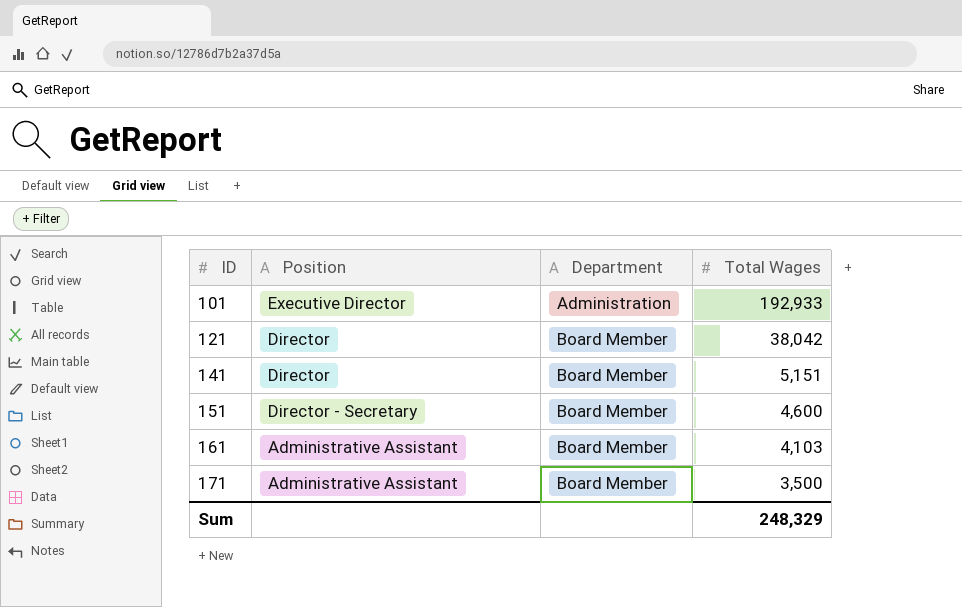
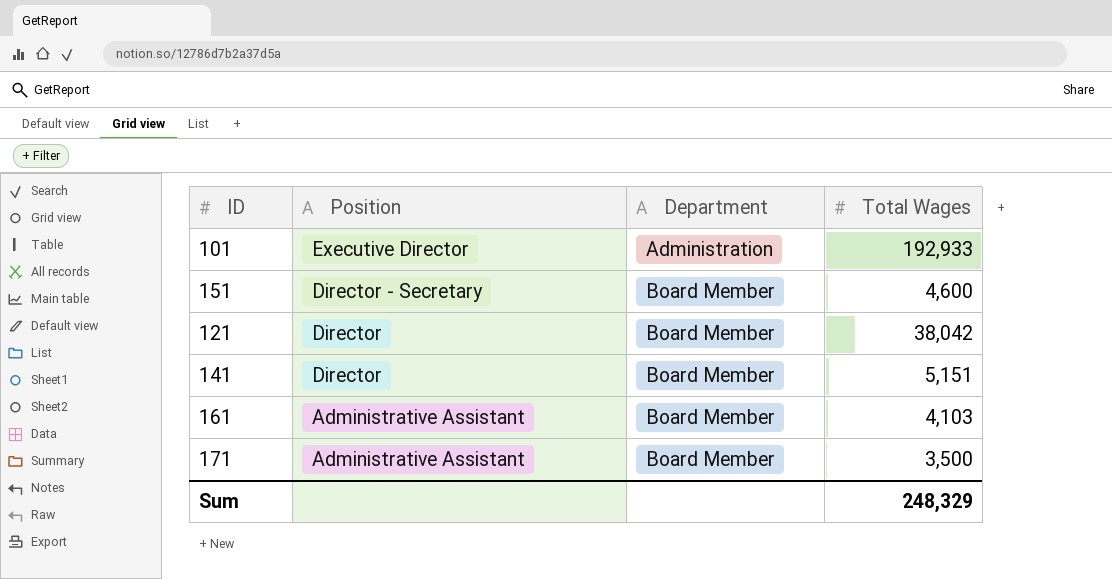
row order: ID ascending -> Position descending

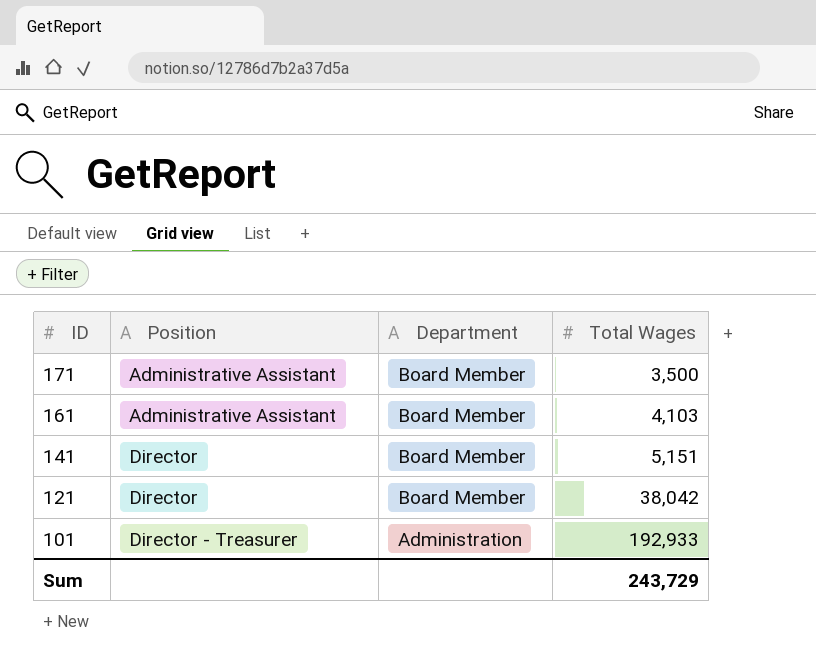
row order: Position descending -> ID descending
row 151: Director - Secretary | Board Member | 4,600 -> none
101 | Position: Executive Director -> Director - Treasurer
Sum | Total Wages: 248,329 -> 243,729

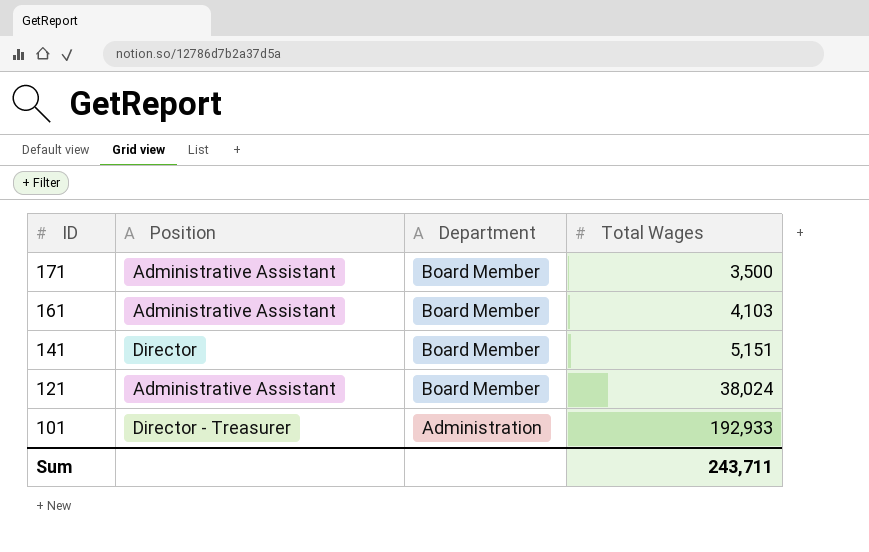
121 | Position: Director -> Administrative Assistant
121 | Total Wages: 38,042 -> 38,024
Sum | Total Wages: 243,729 -> 243,711

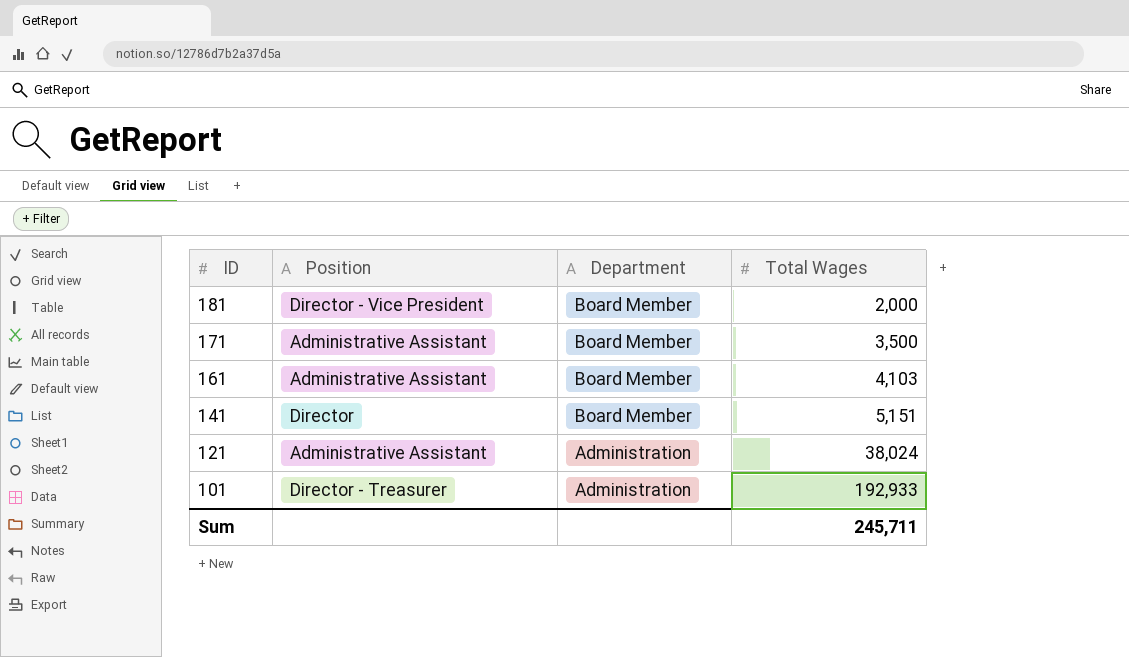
row 181: none -> Director - Vice President | Board Member | 2,000
121 | Department: Board Member -> Administration
Sum | Total Wages: 243,711 -> 245,711

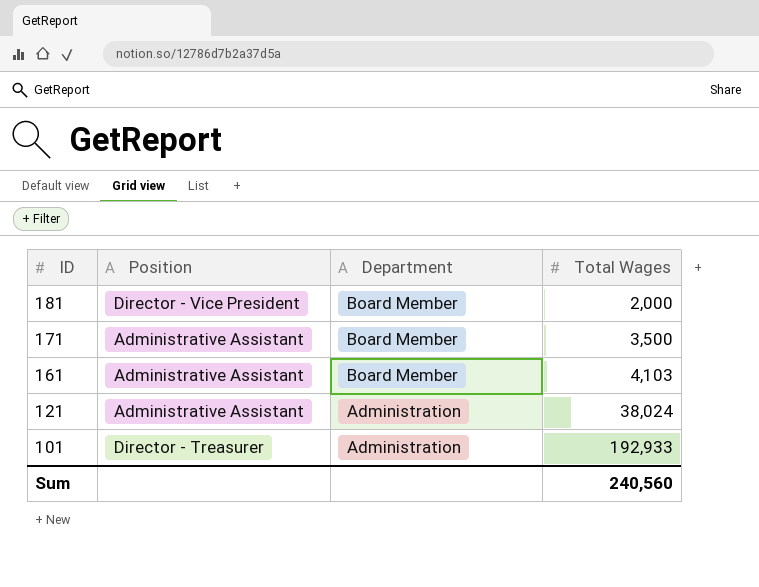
row 141: Director | Board Member | 5,151 -> none
Sum | Total Wages: 245,711 -> 240,560

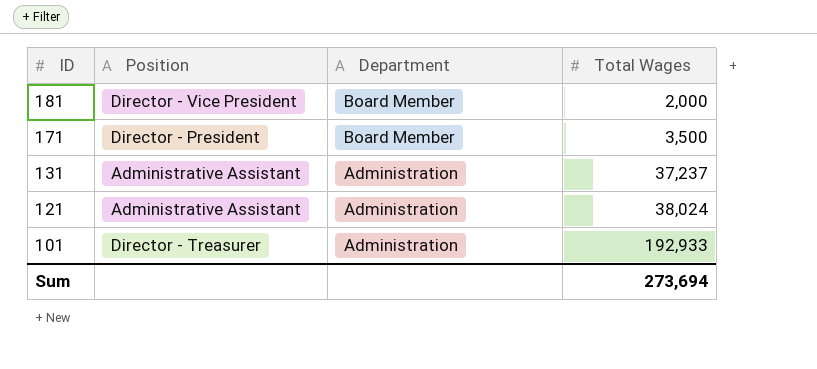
row 161: Administrative Assistant | Board Member | 4,103 -> none
171 | Position: Administrative Assistant -> Director - President
row 131: none -> Administrative Assistant | Administration | 37,237
Sum | Total Wages: 240,560 -> 273,694

